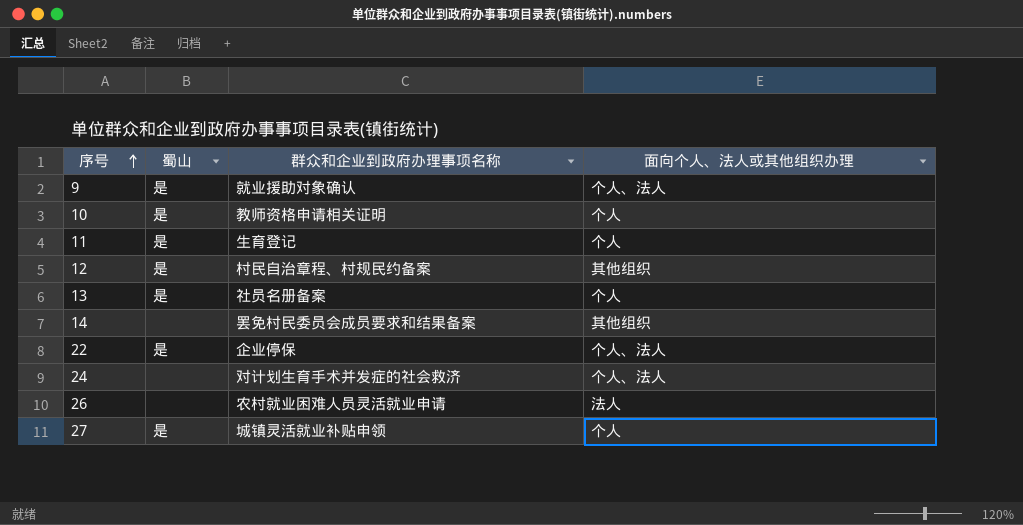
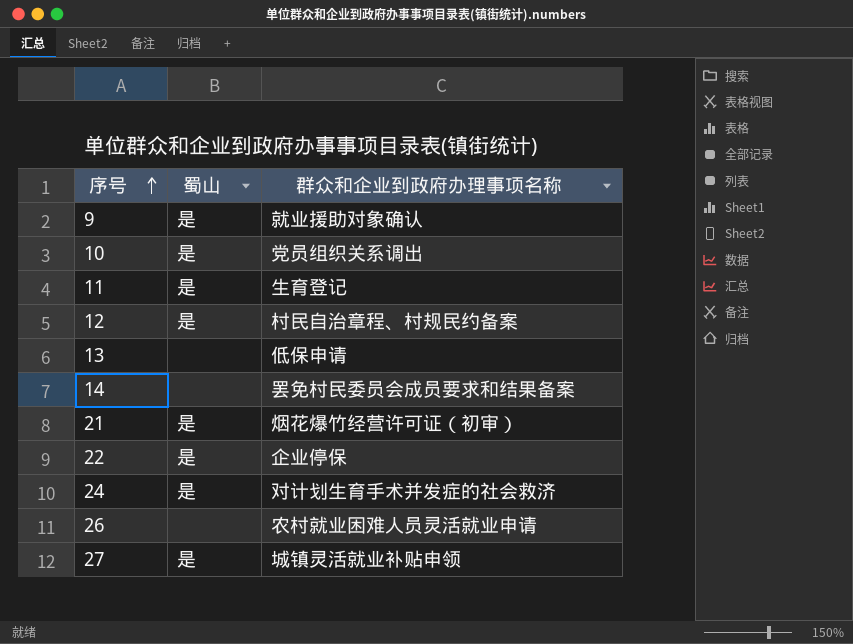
column 面向个人、法人或其他组织办理 | position: 4 -> none
10 | 群众和企业到政府办理事项名称: 教师资格申请相关证明 -> 党员组织关系调出
13 | 蜀山: 是 -> none
13 | 群众和企业到政府办理事项名称: 社员名册备案 -> 低保申请
row 21: none -> 是 | 烟花爆竹经营许可证（初审）
24 | 蜀山: none -> 是

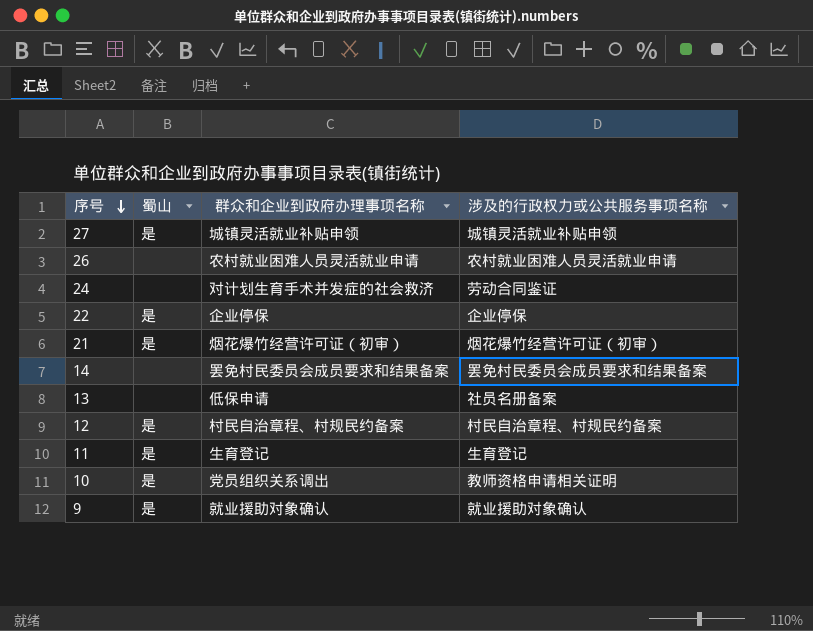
row order: 序号 ascending -> 序号 descending
column 涉及的行政权力或公共服务事项名称 | position: none -> 4
24 | 蜀山: 是 -> none

